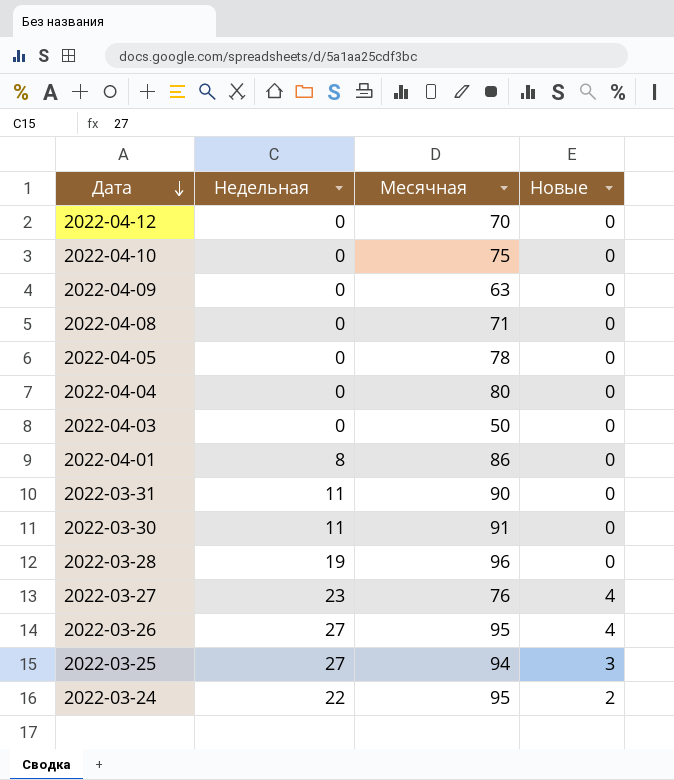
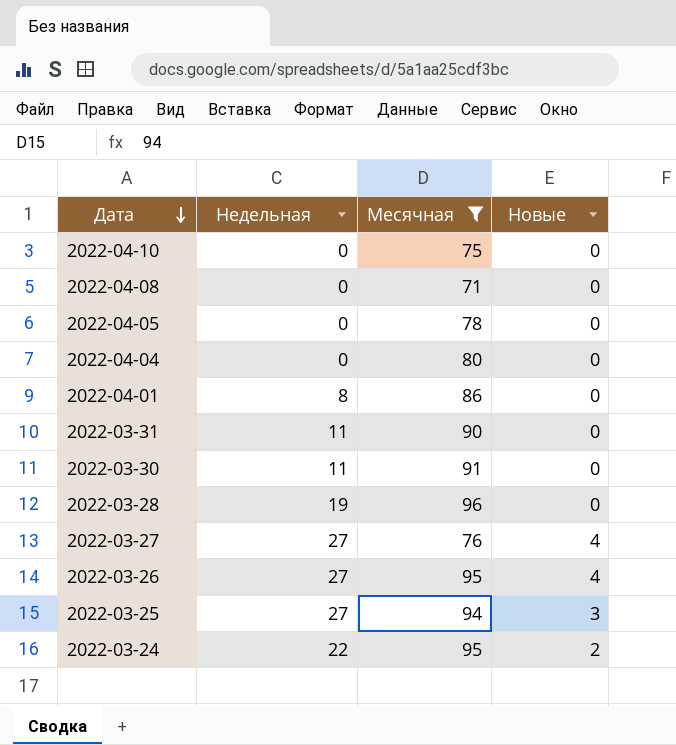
filter: none -> Месячная >= 71
2022-03-27 | Недельная: 23 -> 27

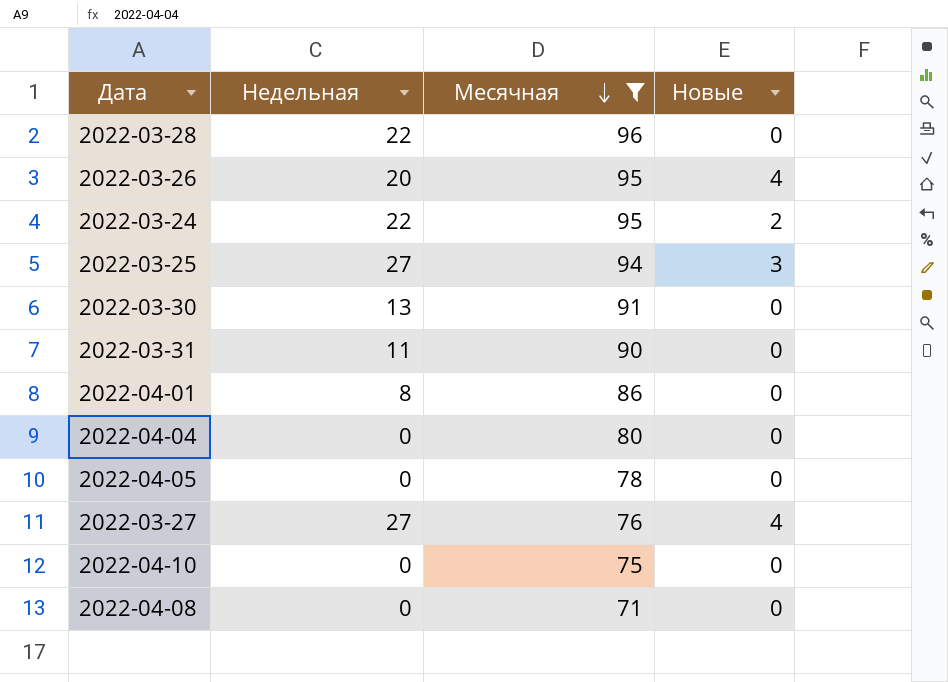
row order: Дата descending -> Месячная descending
2022-03-28 | Недельная: 19 -> 22
2022-03-26 | Недельная: 27 -> 20
2022-03-30 | Недельная: 11 -> 13

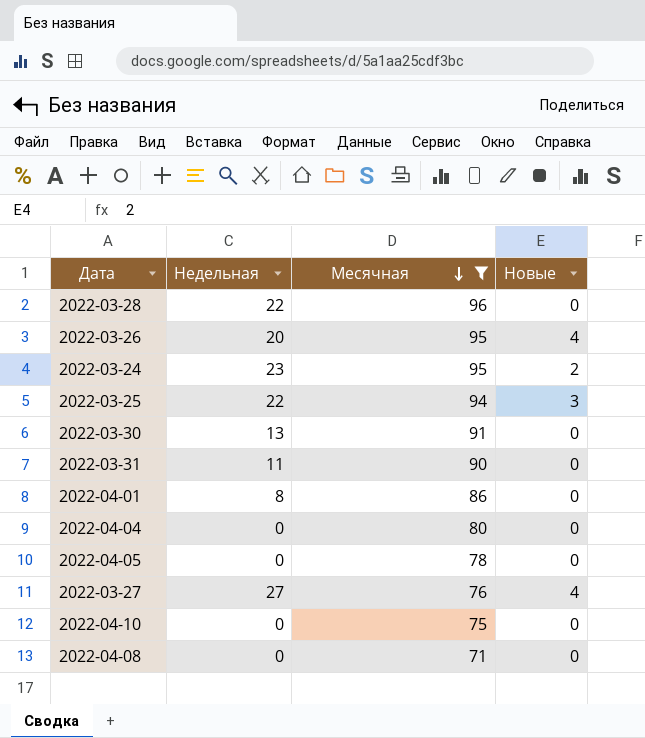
2022-03-24 | Недельная: 22 -> 23
2022-03-25 | Недельная: 27 -> 22

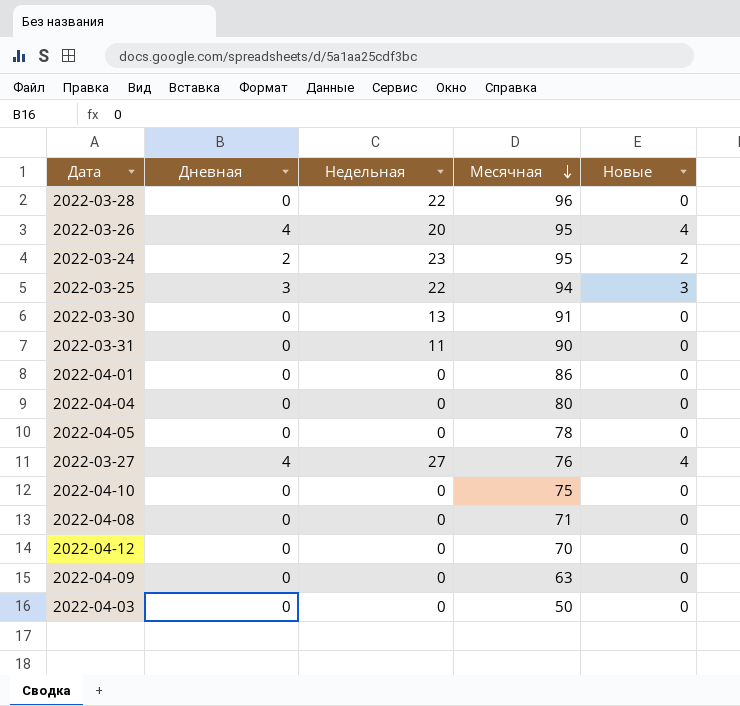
filter: Месячная >= 71 -> none
column Дневная | position: none -> 2
2022-04-01 | Недельная: 8 -> 0

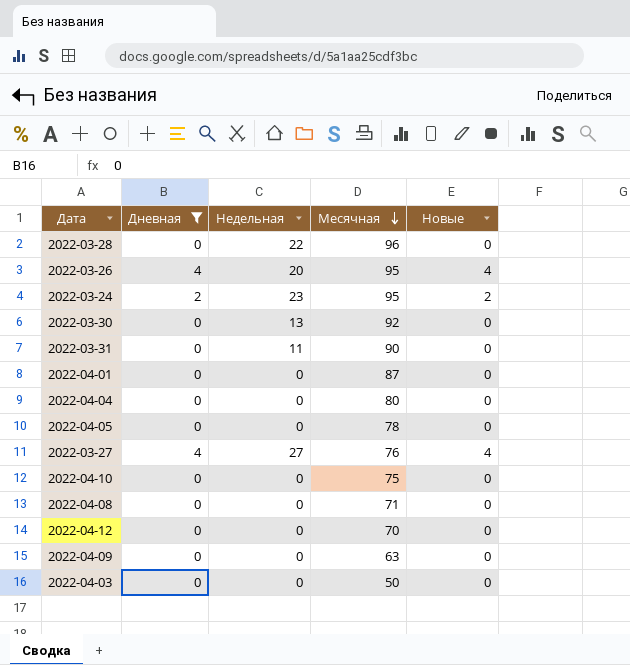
filter: none -> Дневная != 3
2022-03-30 | Месячная: 91 -> 92
2022-04-01 | Месячная: 86 -> 87

